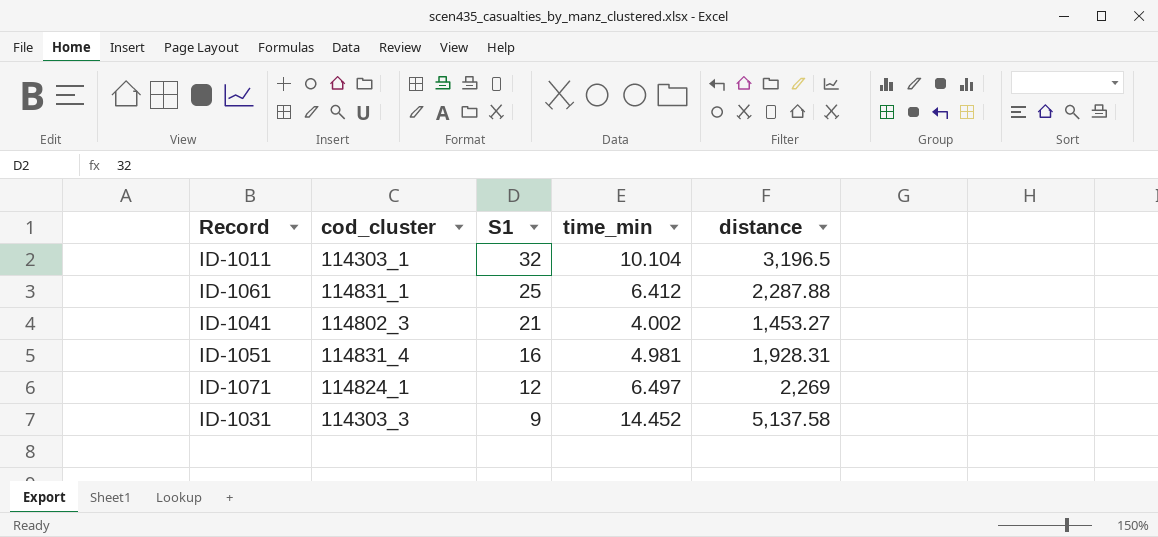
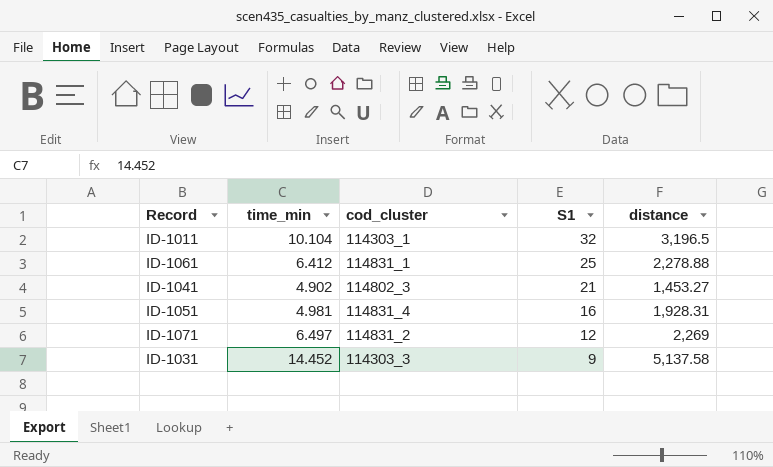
column time_min | position: 4 -> 2
ID-1061 | distance: 2,287.88 -> 2,278.88
ID-1041 | time_min: 4.002 -> 4.902
ID-1071 | cod_cluster: 114824_1 -> 114831_2

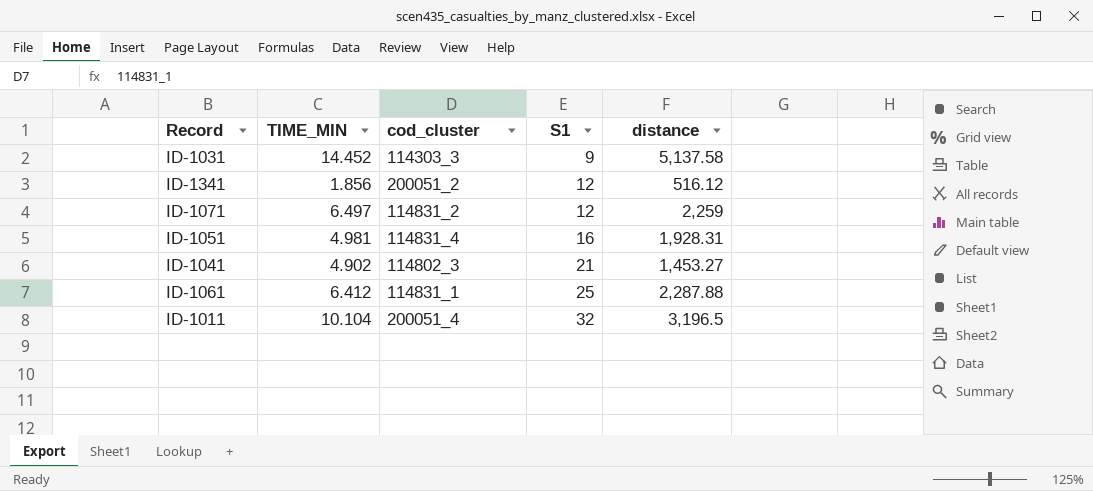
row order: S1 descending -> S1 ascending
column name: time_min -> TIME_MIN
row ID-1341: none -> 1.856 | 200051_2 | 12 | 516.12
ID-1071 | distance: 2,269 -> 2,259
ID-1061 | distance: 2,278.88 -> 2,287.88
ID-1011 | cod_cluster: 114303_1 -> 200051_4

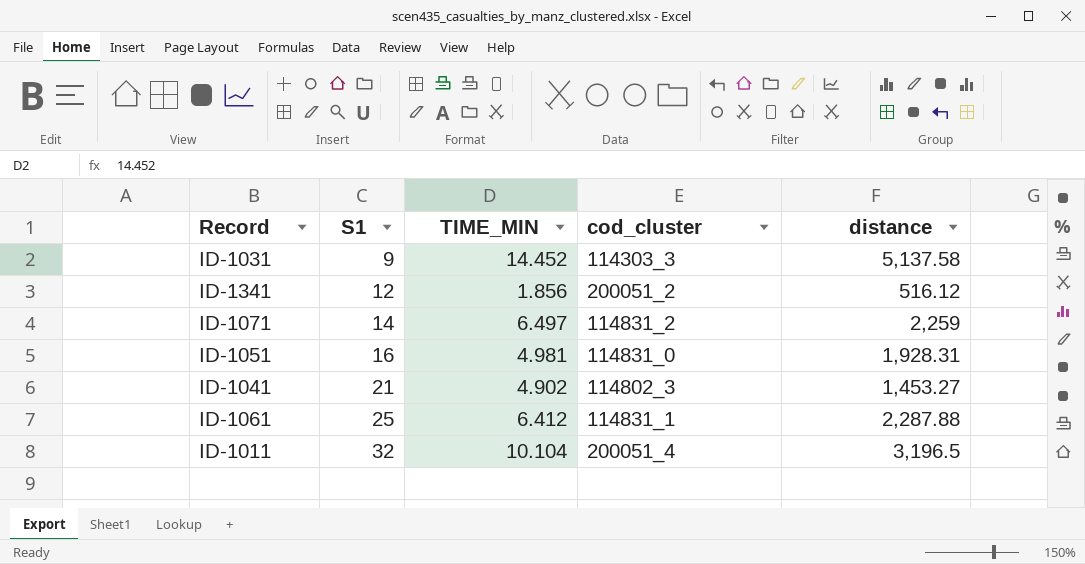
column S1 | position: 4 -> 2
ID-1071 | S1: 12 -> 14
ID-1051 | cod_cluster: 114831_4 -> 114831_0

